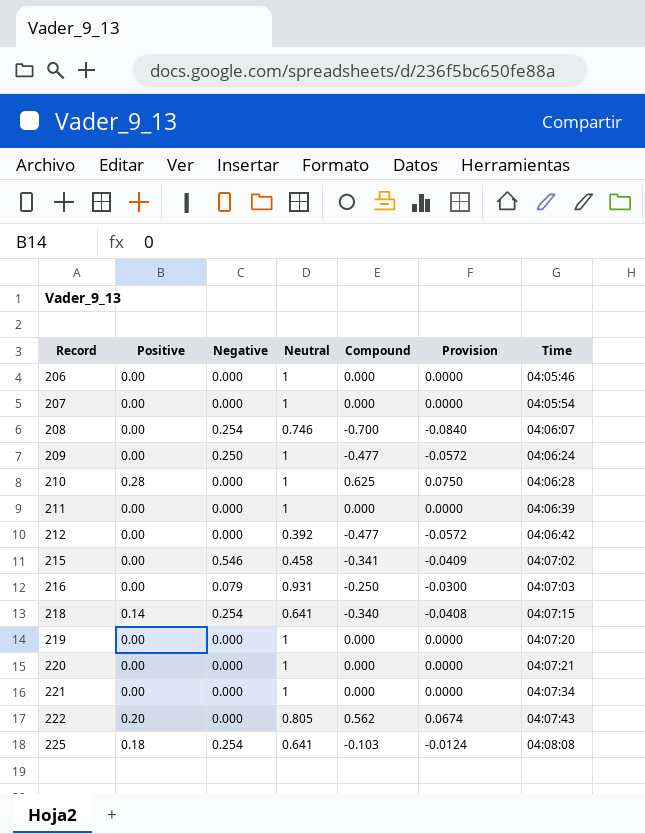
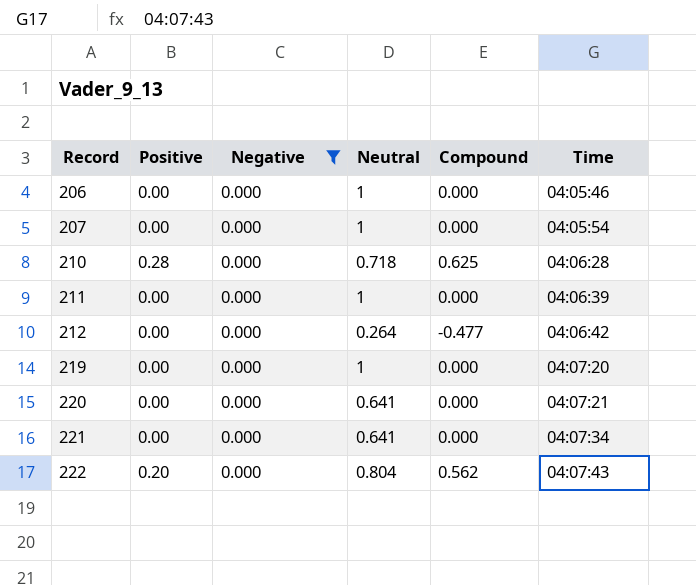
filter: none -> Negative = 0.000
column Provision | formula: [Compound] * 0.12 -> none
210 | Neutral: 1 -> 0.718
212 | Neutral: 0.392 -> 0.264
220 | Neutral: 1 -> 0.641
221 | Neutral: 1 -> 0.641
222 | Neutral: 0.805 -> 0.804

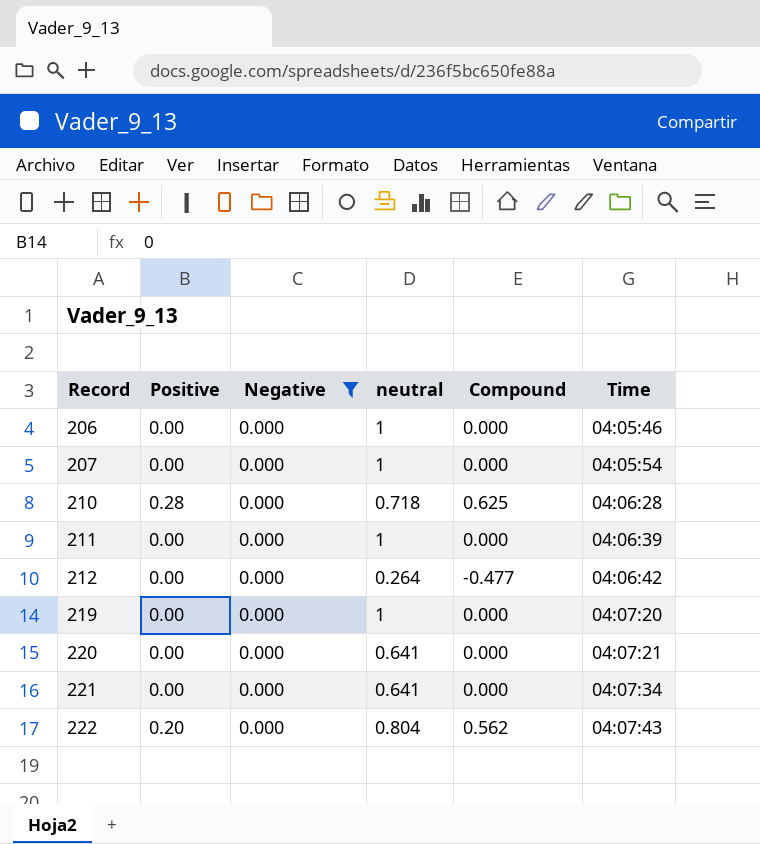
column name: Neutral -> neutral

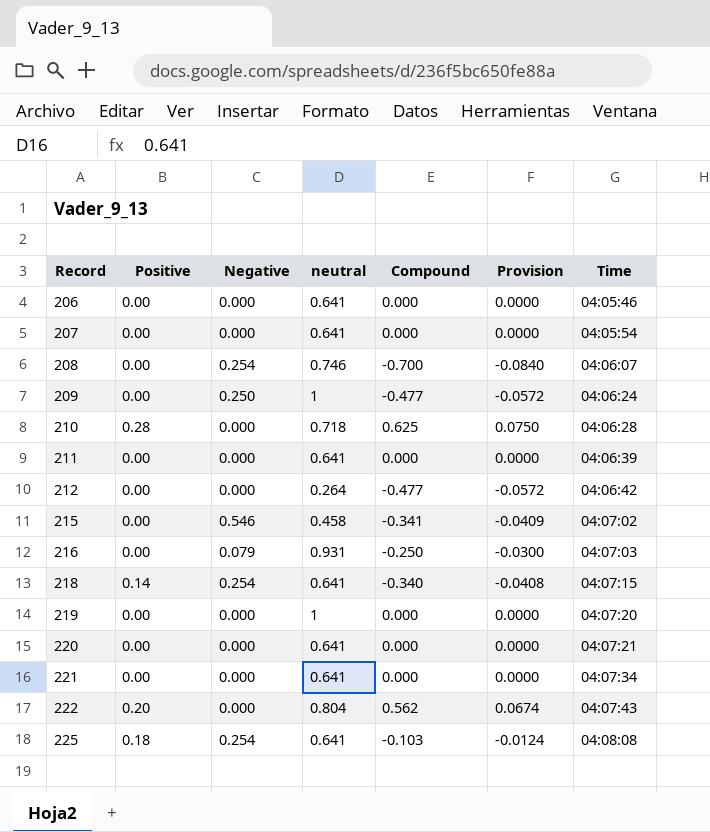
filter: Negative = 0.000 -> none
column Provision | formula: none -> [Compound] * 0.12
206 | neutral: 1 -> 0.641
207 | neutral: 1 -> 0.641
211 | neutral: 1 -> 0.641

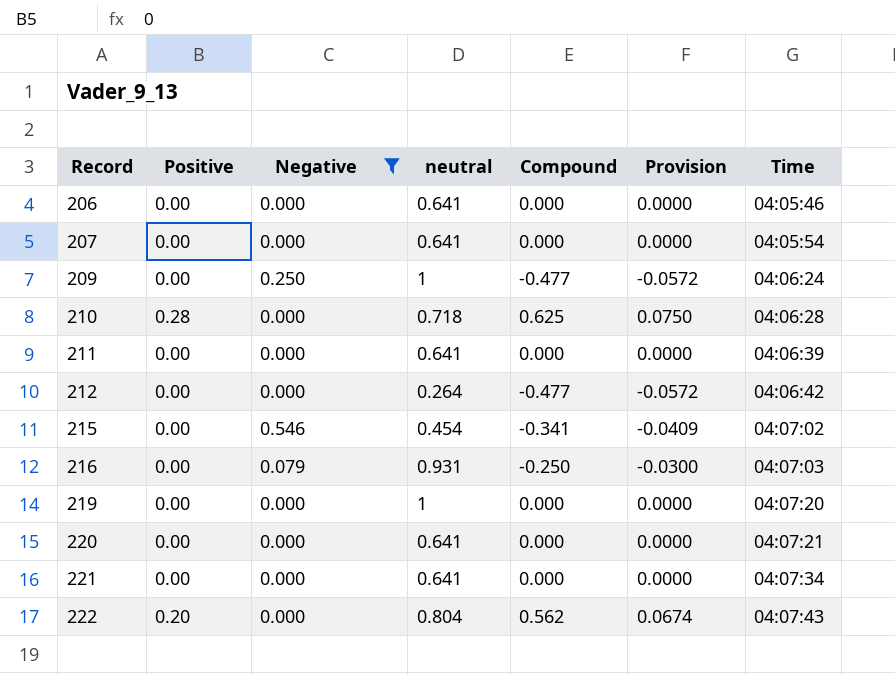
filter: none -> Negative != 0.254
215 | neutral: 0.458 -> 0.454

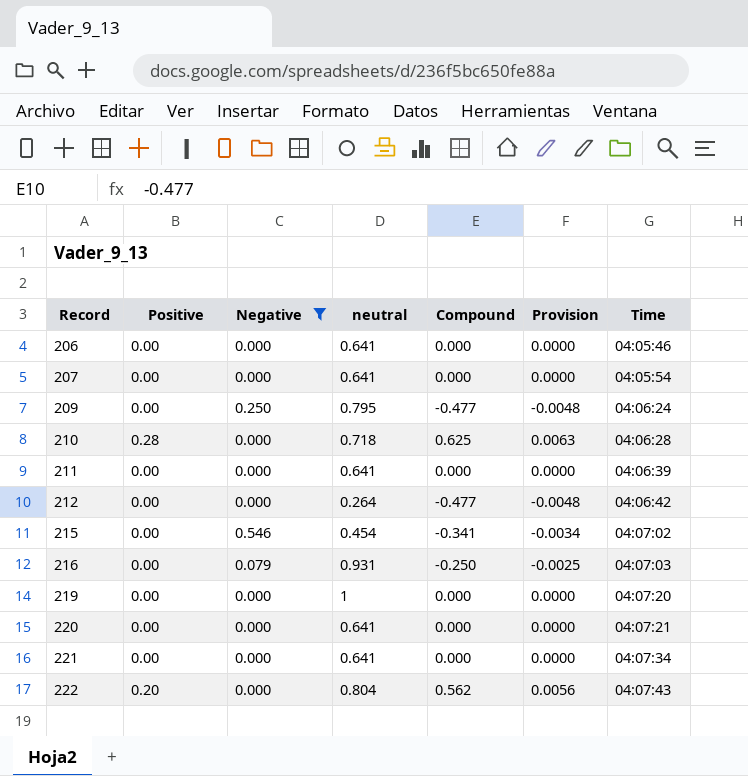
column Provision | formula: [Compound] * 0.12 -> [Compound] * 0.01
209 | neutral: 1 -> 0.795

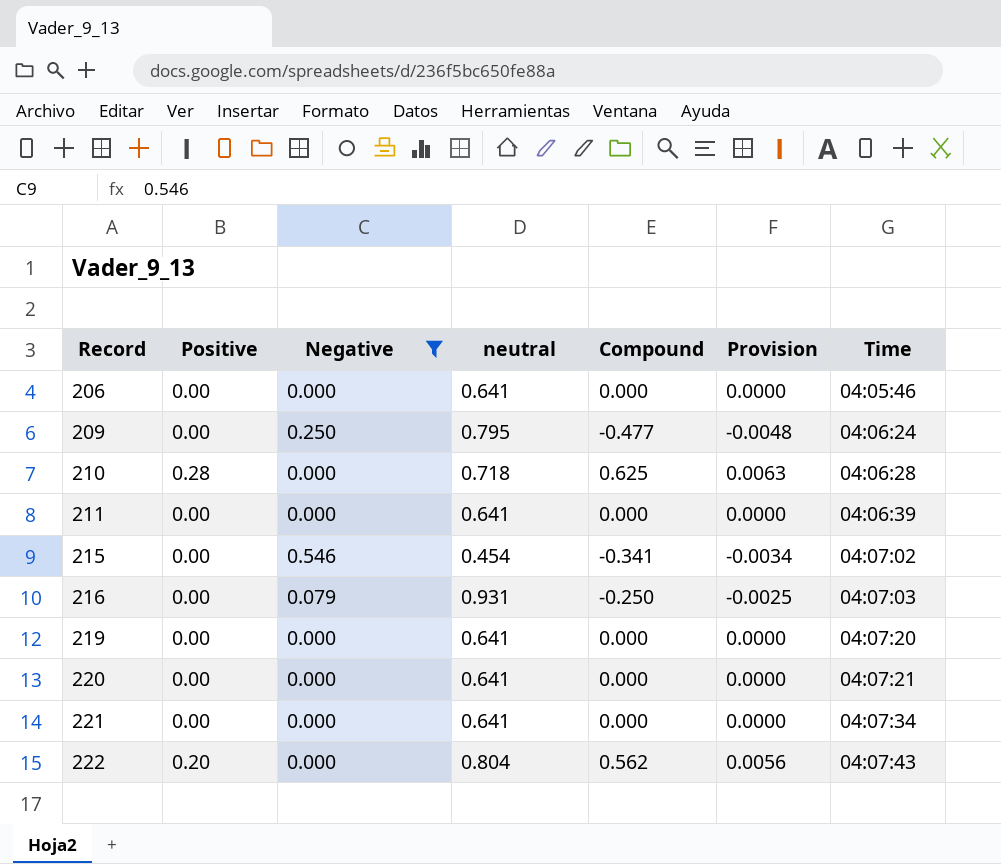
row 207: 0.00 | 0.000 | 0.641 | 0.000 | 0.0000 | 04:05:54 -> none
row 212: 0.00 | 0.000 | 0.264 | -0.477 | -0.0048 | 04:06:42 -> none
219 | neutral: 1 -> 0.641

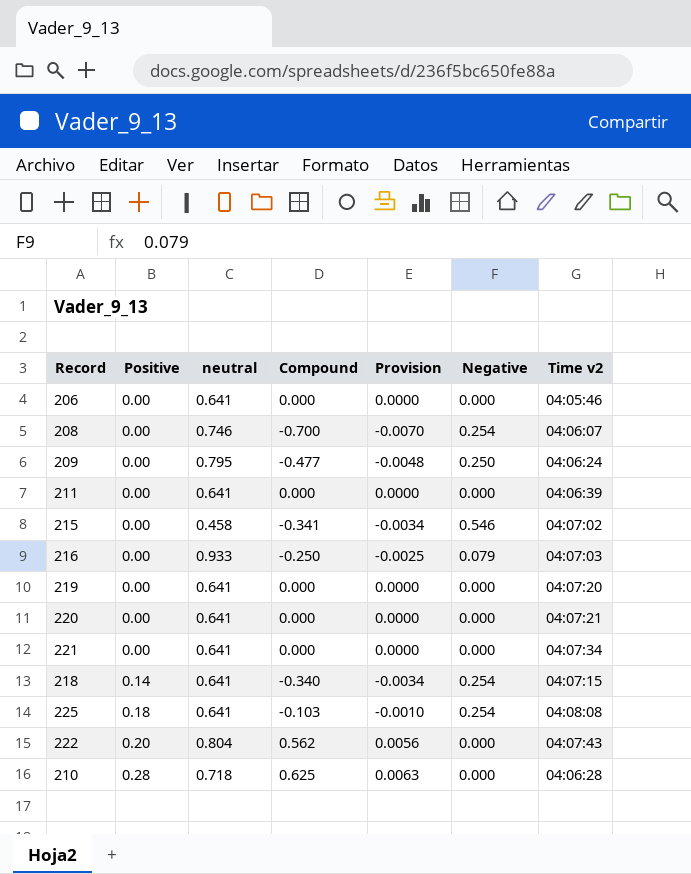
filter: Negative != 0.254 -> none
row order: Record ascending -> Positive ascending
column Negative | position: 3 -> 6
column name: Time -> Time v2
215 | neutral: 0.454 -> 0.458
216 | neutral: 0.931 -> 0.933

